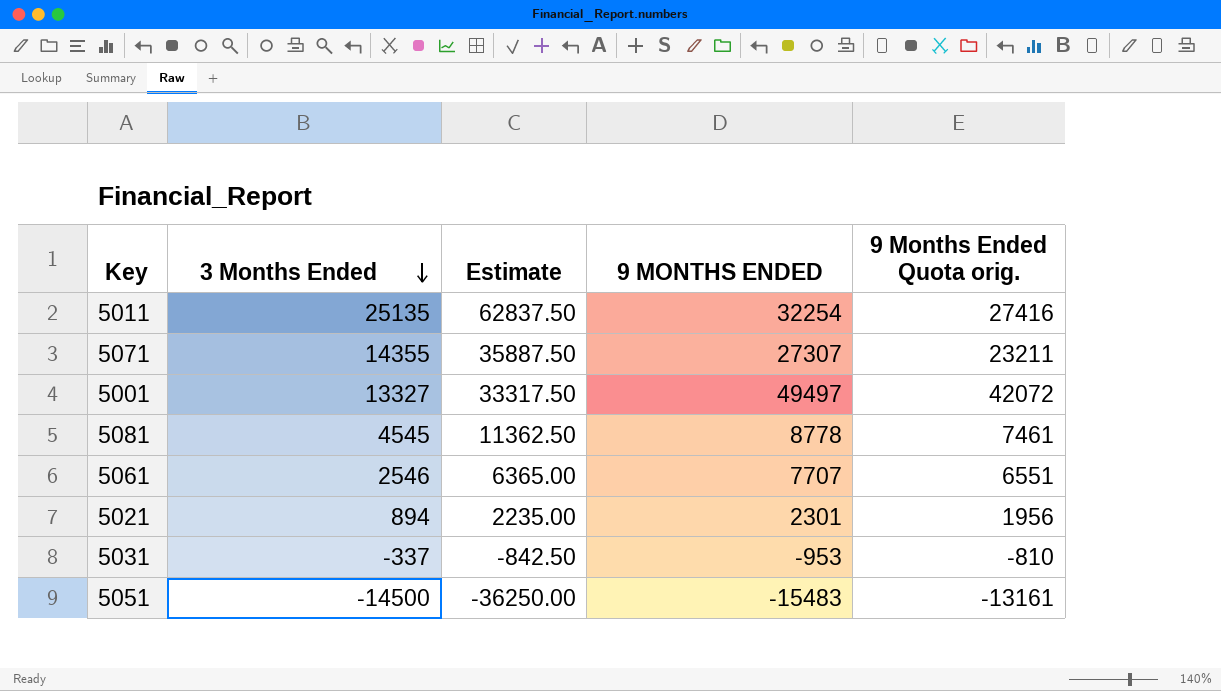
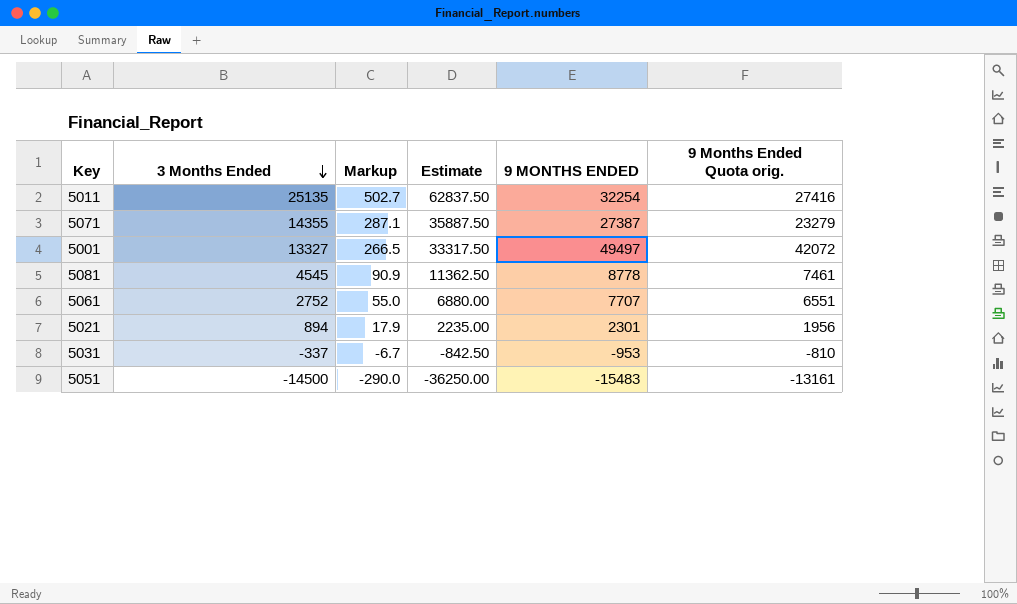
column Markup | formula: none -> [3 Months Ended] * 0.02
5071 | 9 MONTHS ENDED: 27307 -> 27387
5071 | 9 Months Ended Quota orig.: 23211 -> 23279
5061 | 3 Months Ended: 2546 -> 2752
5061 | Estimate: 6365.00 -> 6880.00

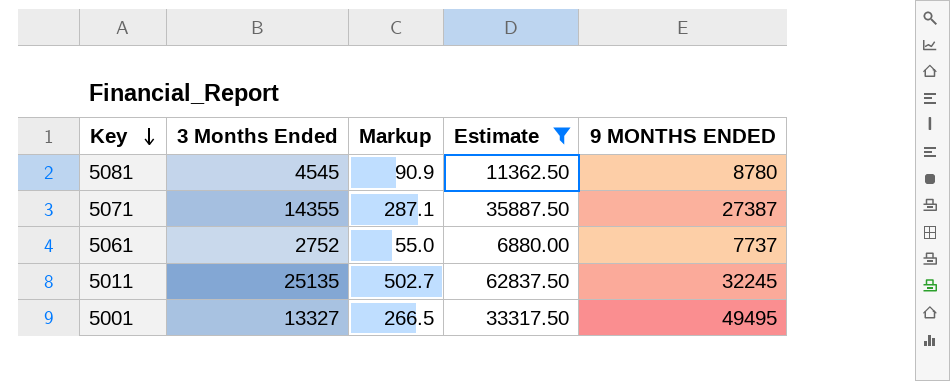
filter: none -> Estimate >= 6880.00
row order: 3 Months Ended descending -> Key descending
column 9 Months Ended Quota orig. | formula: [9 MONTHS ENDED] * 0.85 -> none
5081 | 9 MONTHS ENDED: 8778 -> 8780
5061 | 9 MONTHS ENDED: 7707 -> 7737
5011 | 9 MONTHS ENDED: 32254 -> 32245
5001 | 9 MONTHS ENDED: 49497 -> 49495

